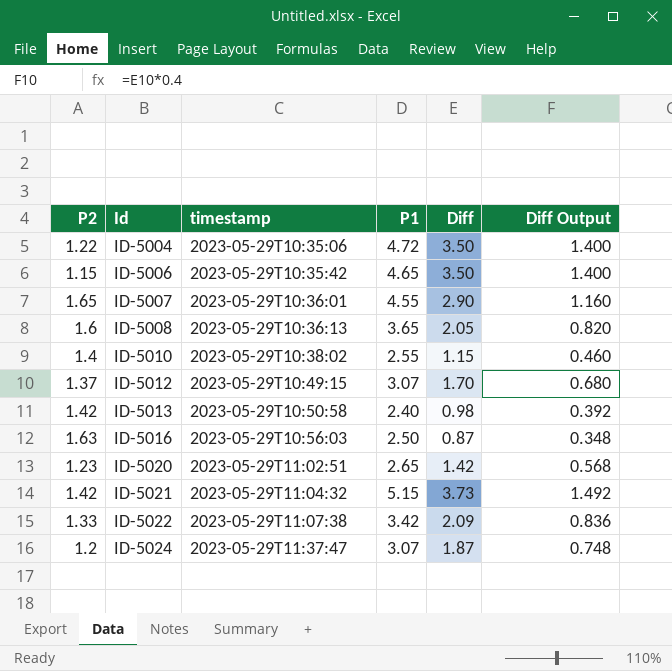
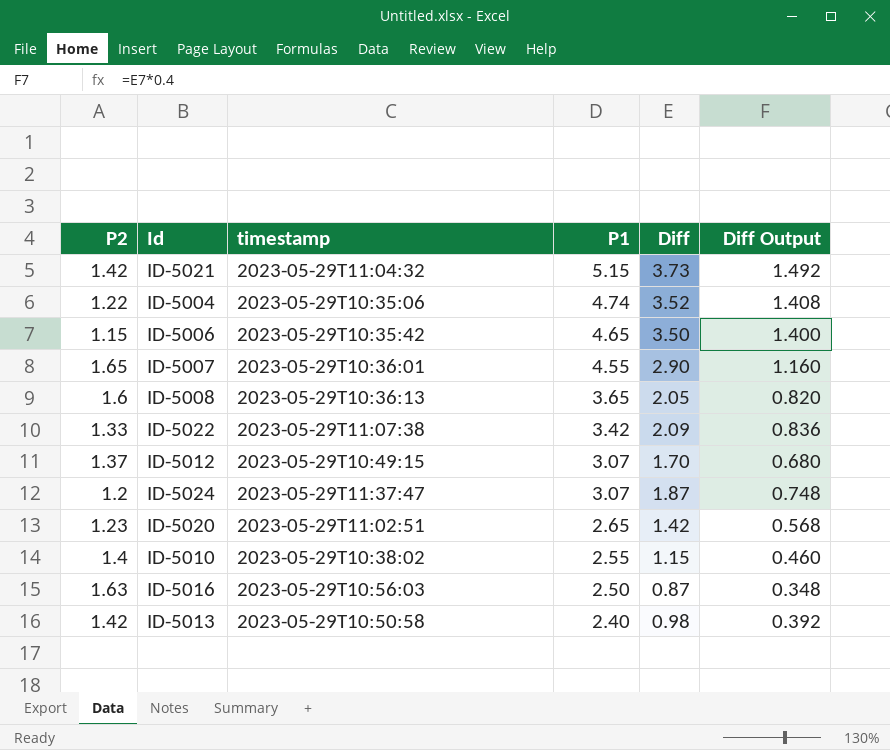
row order: Id ascending -> P1 descending
ID-5004 | P1: 4.72 -> 4.74
ID-5004 | Diff: 3.50 -> 3.52
ID-5004 | Diff Output: 1.400 -> 1.408

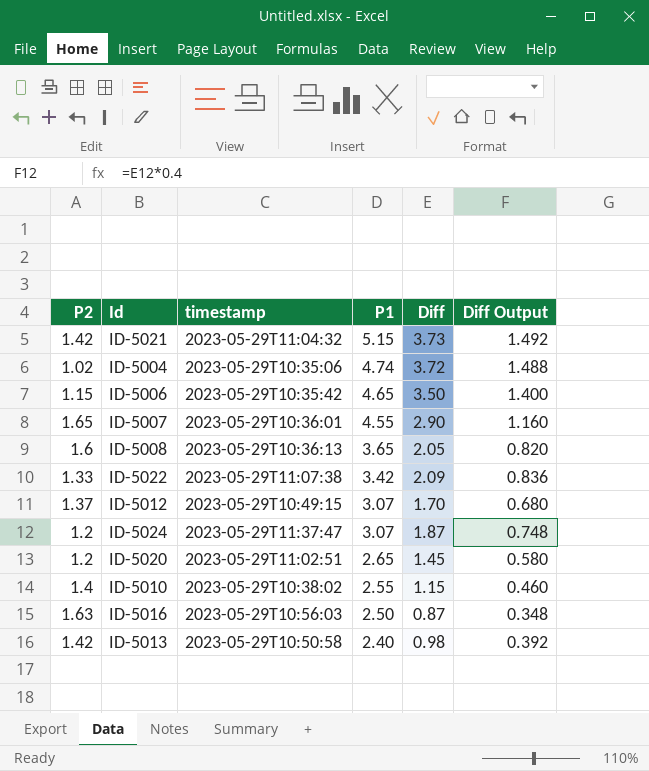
ID-5004 | P2: 1.22 -> 1.02
ID-5004 | Diff: 3.52 -> 3.72
ID-5004 | Diff Output: 1.408 -> 1.488
ID-5020 | P2: 1.23 -> 1.2
ID-5020 | Diff: 1.42 -> 1.45
ID-5020 | Diff Output: 0.568 -> 0.580

